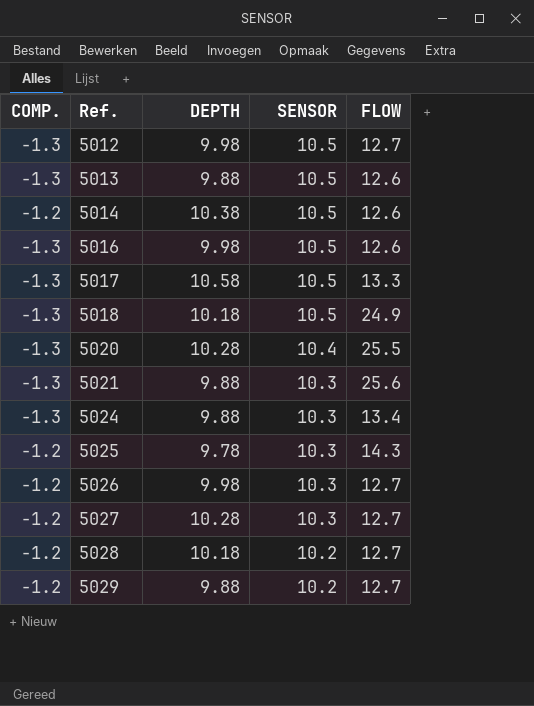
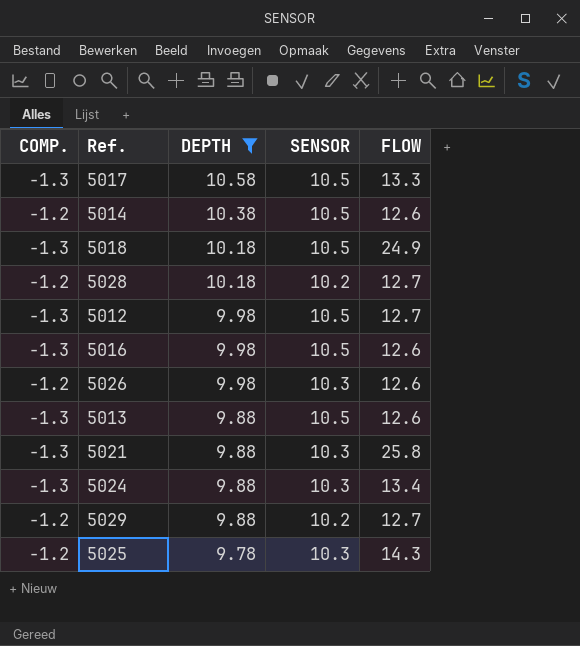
filter: none -> DEPTH != 10.28
row order: Ref. ascending -> DEPTH descending
5026 | FLOW: 12.7 -> 12.6
5021 | FLOW: 25.6 -> 25.8

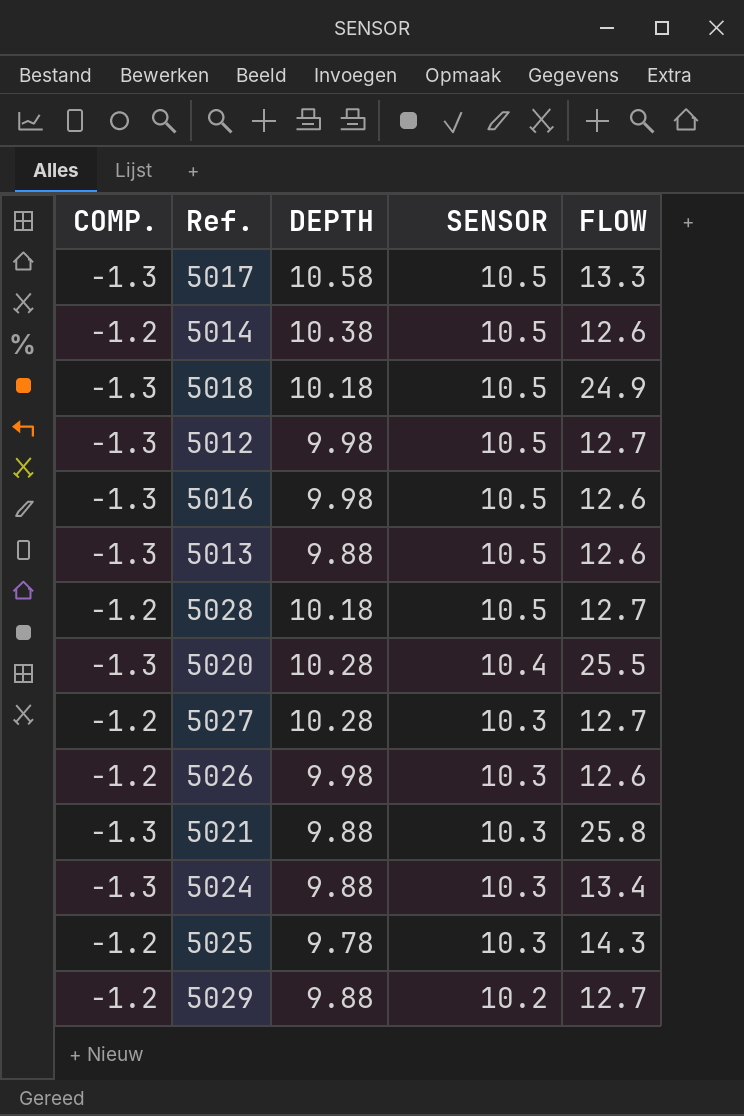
filter: DEPTH != 10.28 -> none
row order: DEPTH descending -> SENSOR descending
5028 | SENSOR: 10.2 -> 10.5

